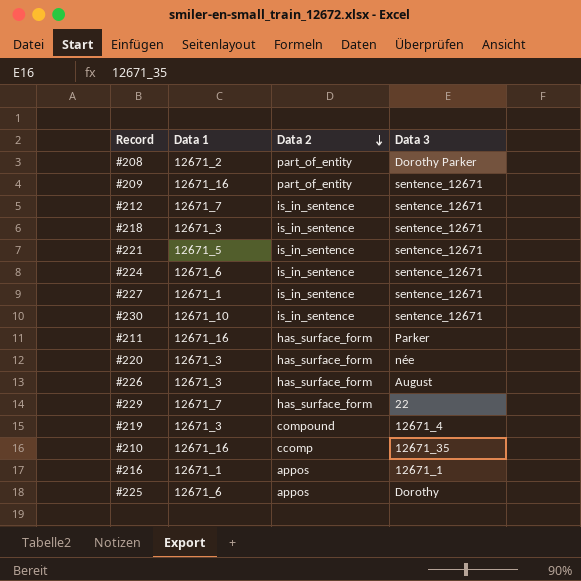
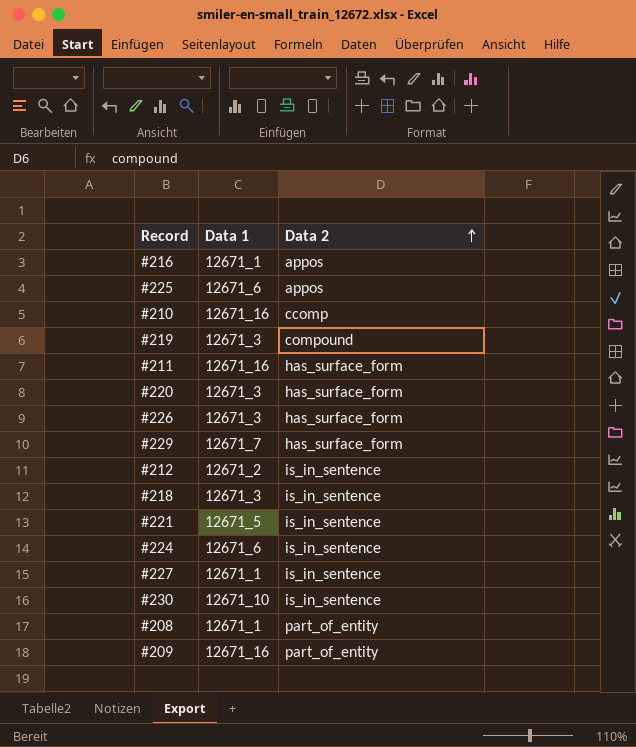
row order: Data 2 descending -> Data 2 ascending
column Data 3 | position: 4 -> none
#212 | Data 1: 12671_7 -> 12671_2
#208 | Data 1: 12671_2 -> 12671_1

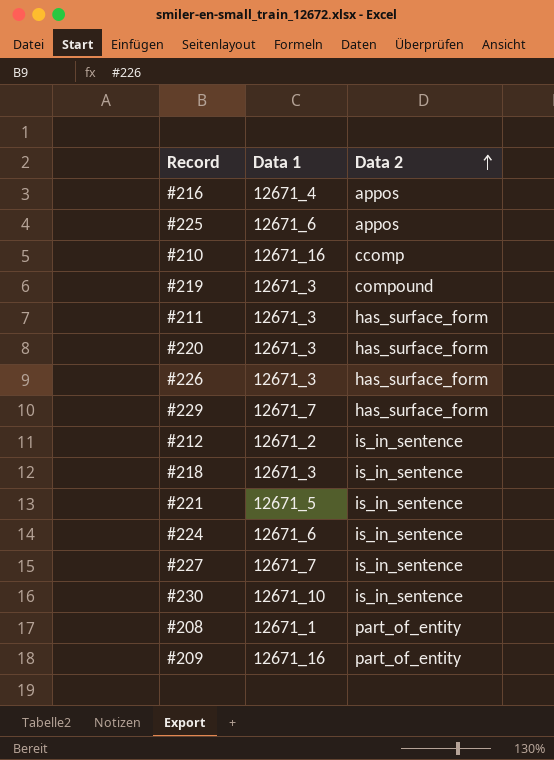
#216 | Data 1: 12671_1 -> 12671_4
#211 | Data 1: 12671_16 -> 12671_3
#227 | Data 1: 12671_1 -> 12671_7

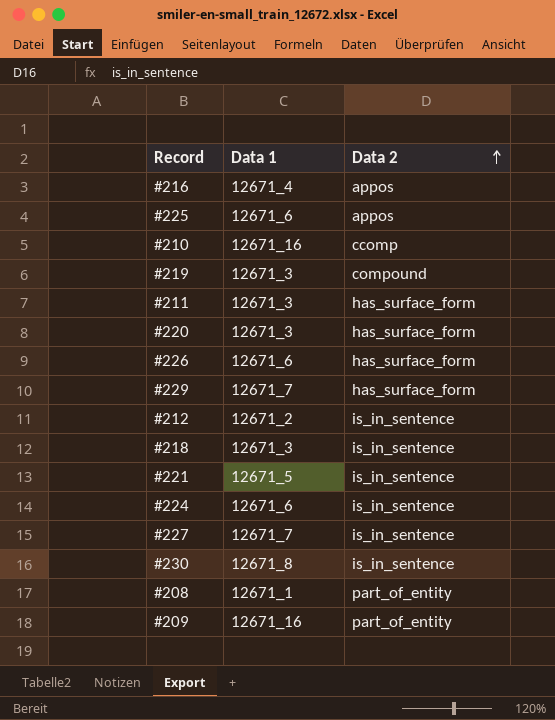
#226 | Data 1: 12671_3 -> 12671_6
#230 | Data 1: 12671_10 -> 12671_8

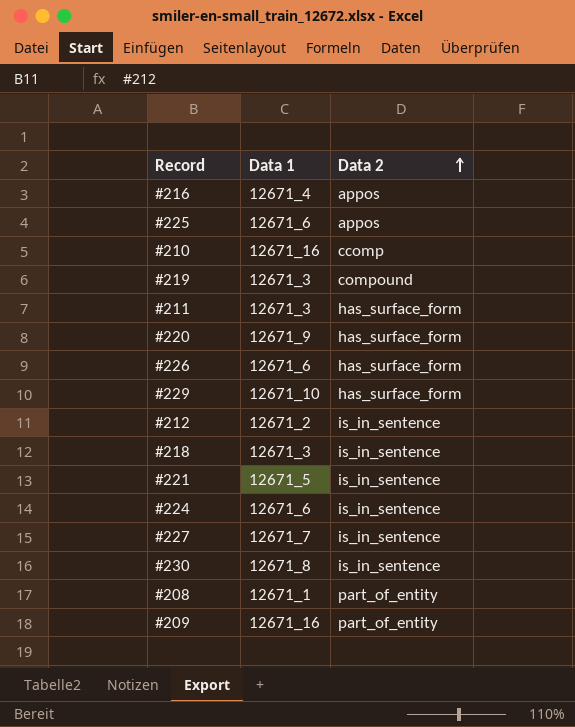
#220 | Data 1: 12671_3 -> 12671_9
#229 | Data 1: 12671_7 -> 12671_10

